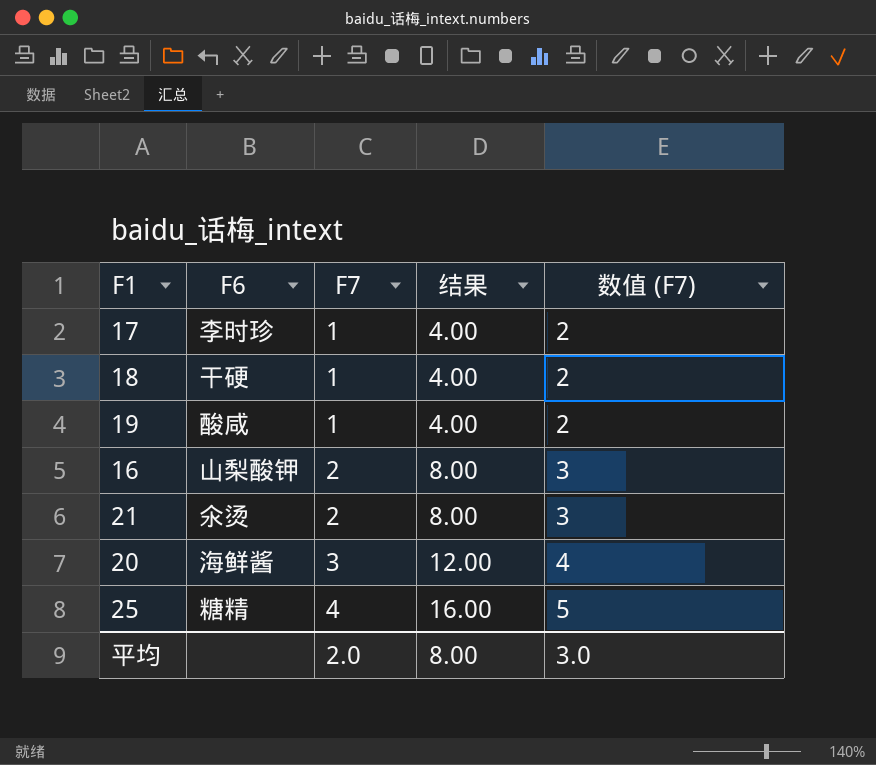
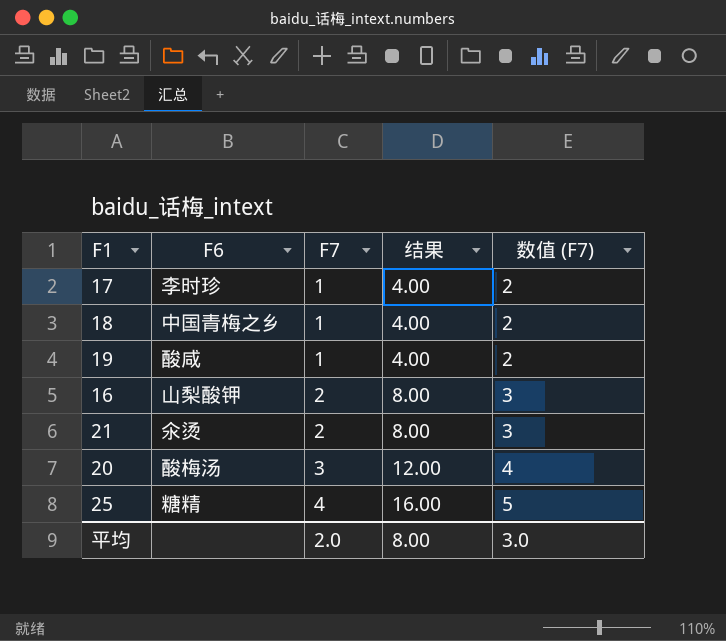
18 | F6: 干硬 -> 中国青梅之乡
20 | F6: 海鲜酱 -> 酸梅汤

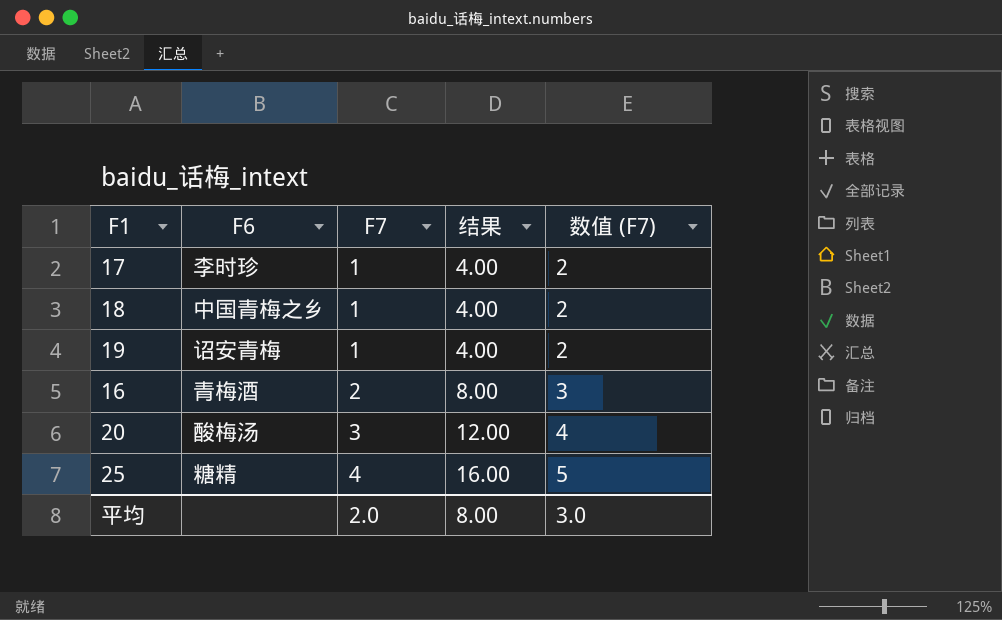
row 21: 氽烫 | 2 | 8.00 | 3 -> none
19 | F6: 酸咸 -> 诏安青梅
16 | F6: 山梨酸钾 -> 青梅酒

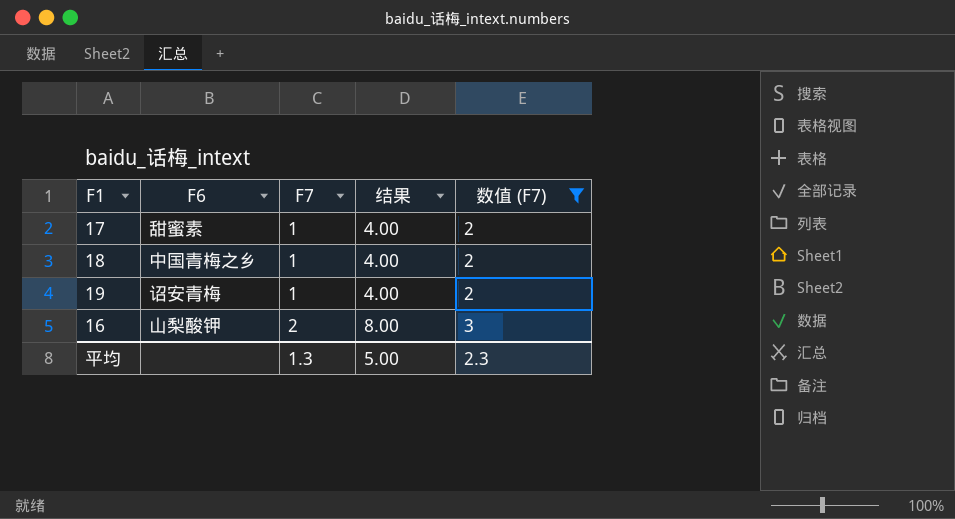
filter: none -> 数值 (F7) <= 3
17 | F6: 李时珍 -> 甜蜜素
16 | F6: 青梅酒 -> 山梨酸钾
平均 | F7: 2.0 -> 1.3
平均 | 结果: 8.00 -> 5.00
平均 | 数值 (F7): 3.0 -> 2.3

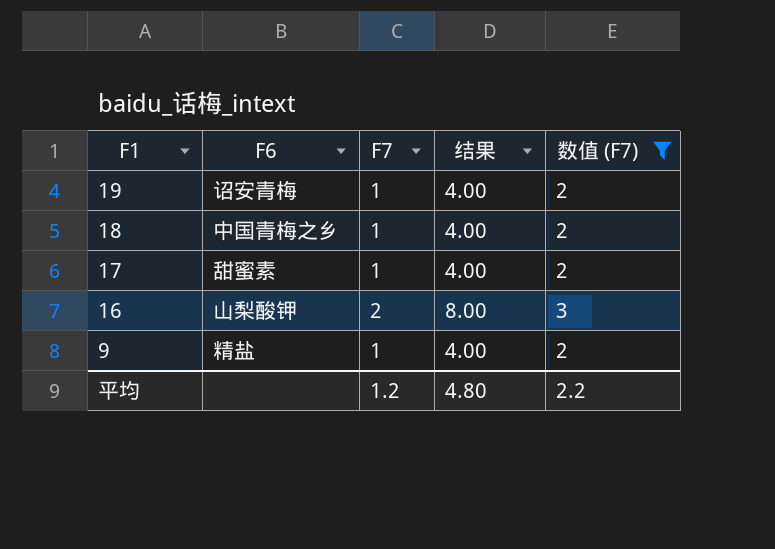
row order: F7 ascending -> F1 descending
row 9: none -> 精盐 | 1 | 4.00 | 2
平均 | F7: 1.3 -> 1.2
平均 | 结果: 5.00 -> 4.80
平均 | 数值 (F7): 2.3 -> 2.2

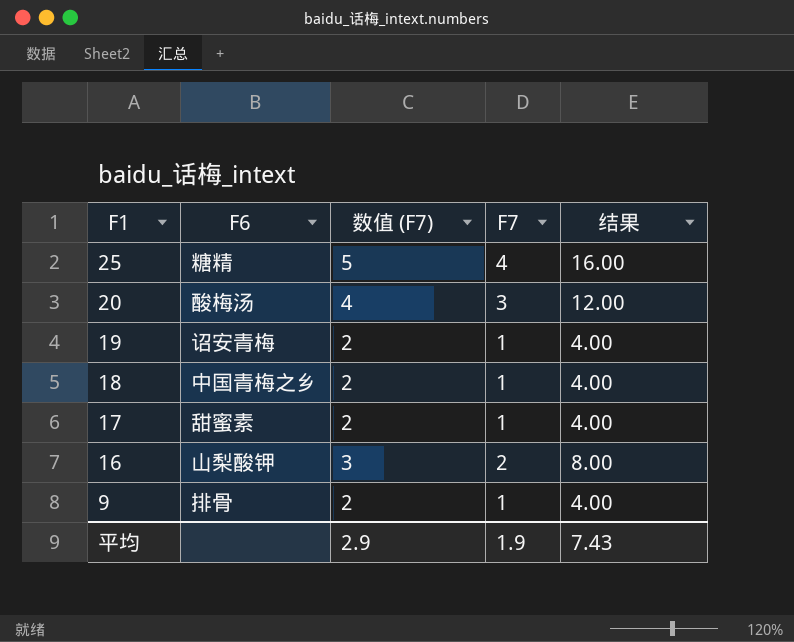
filter: 数值 (F7) <= 3 -> none
column 数值 (F7) | position: 5 -> 3
9 | F6: 精盐 -> 排骨
平均 | 数值 (F7): 2.2 -> 2.9
平均 | F7: 1.2 -> 1.9
平均 | 结果: 4.80 -> 7.43

